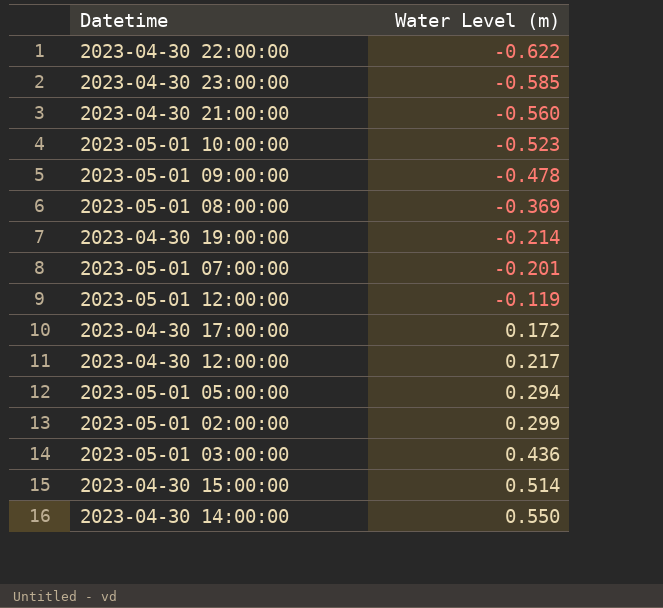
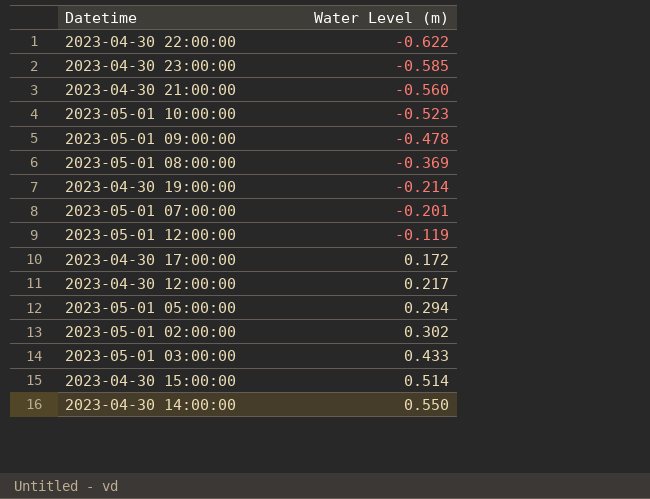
2023-05-01 02:00:00 | Water Level (m): 0.299 -> 0.302
2023-05-01 03:00:00 | Water Level (m): 0.436 -> 0.433

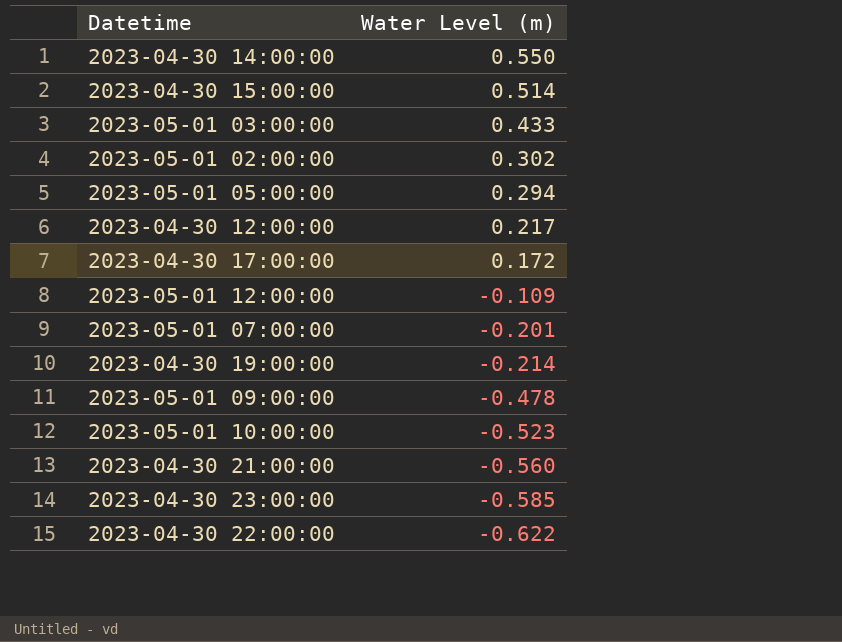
row order: Water Level (m) ascending -> Water Level (m) descending
row 2023-05-01 08:00:00: -0.369 -> none
2023-05-01 12:00:00 | Water Level (m): -0.119 -> -0.109

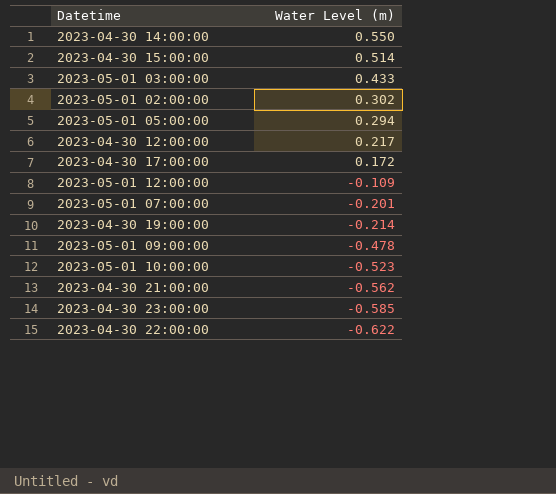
2023-04-30 21:00:00 | Water Level (m): -0.560 -> -0.562

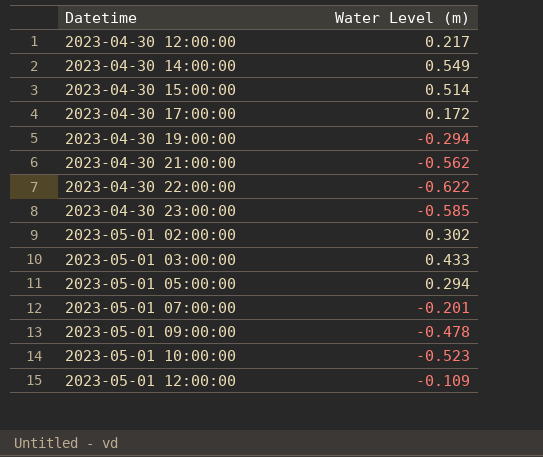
row order: Water Level (m) descending -> Datetime ascending
2023-04-30 14:00:00 | Water Level (m): 0.550 -> 0.549
2023-04-30 19:00:00 | Water Level (m): -0.214 -> -0.294

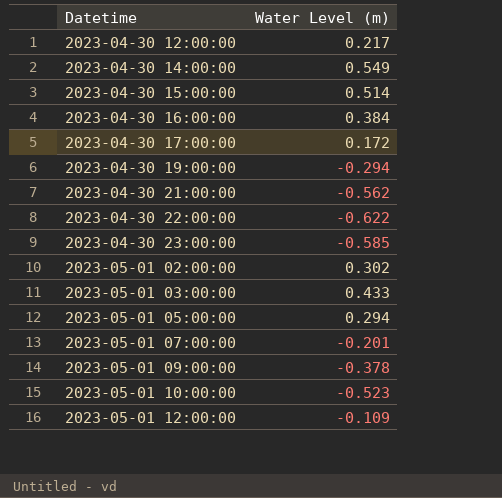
row 2023-04-30 16:00:00: none -> 0.384
2023-05-01 09:00:00 | Water Level (m): -0.478 -> -0.378

